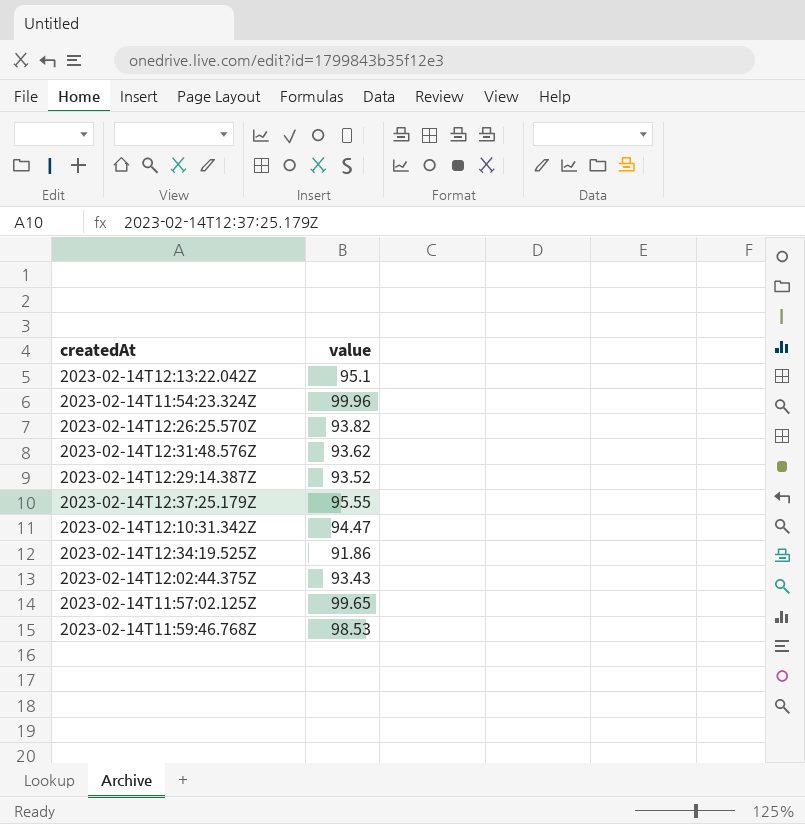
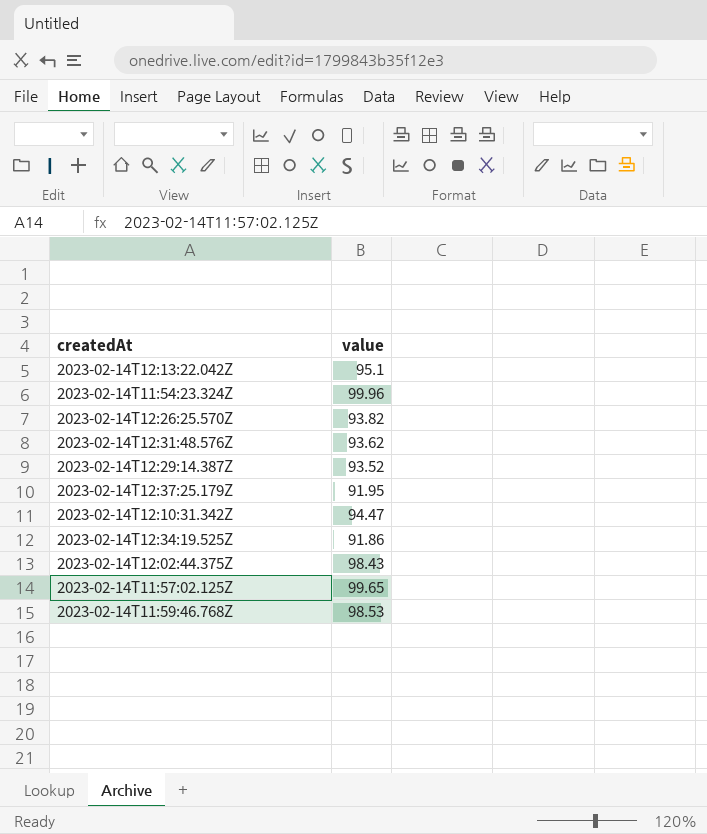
2023-02-14T12:37:25.179Z | value: 95.55 -> 91.95
2023-02-14T12:02:44.375Z | value: 93.43 -> 98.43

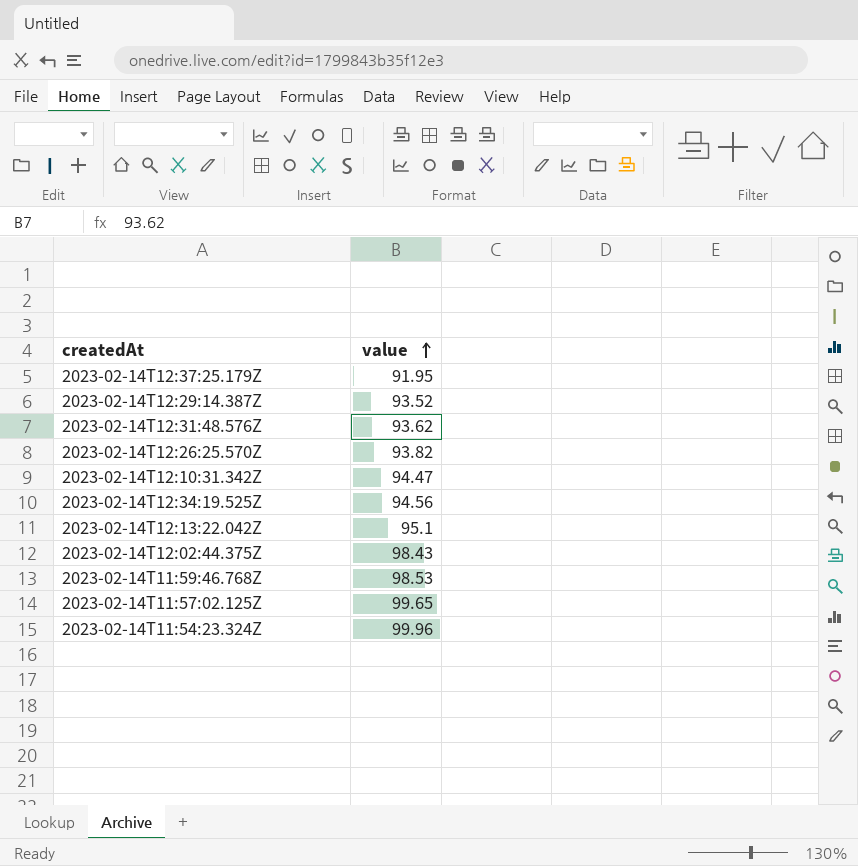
row order: none -> value ascending
2023-02-14T12:34:19.525Z | value: 91.86 -> 94.56

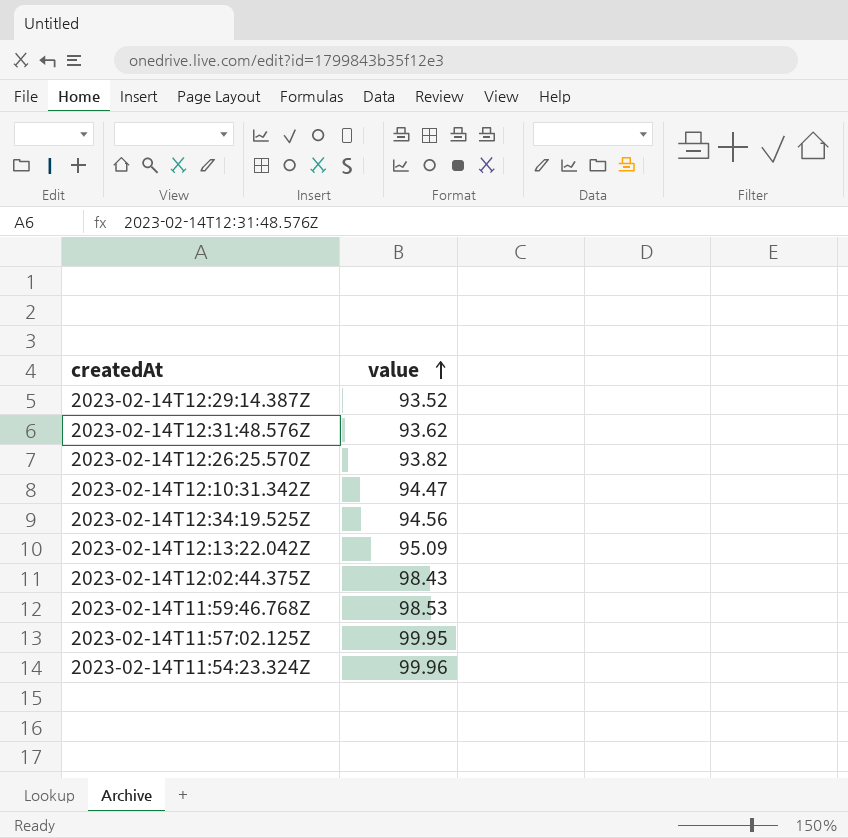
row 2023-02-14T12:37:25.179Z: 91.95 -> none
2023-02-14T12:13:22.042Z | value: 95.1 -> 95.09
2023-02-14T11:57:02.125Z | value: 99.65 -> 99.95

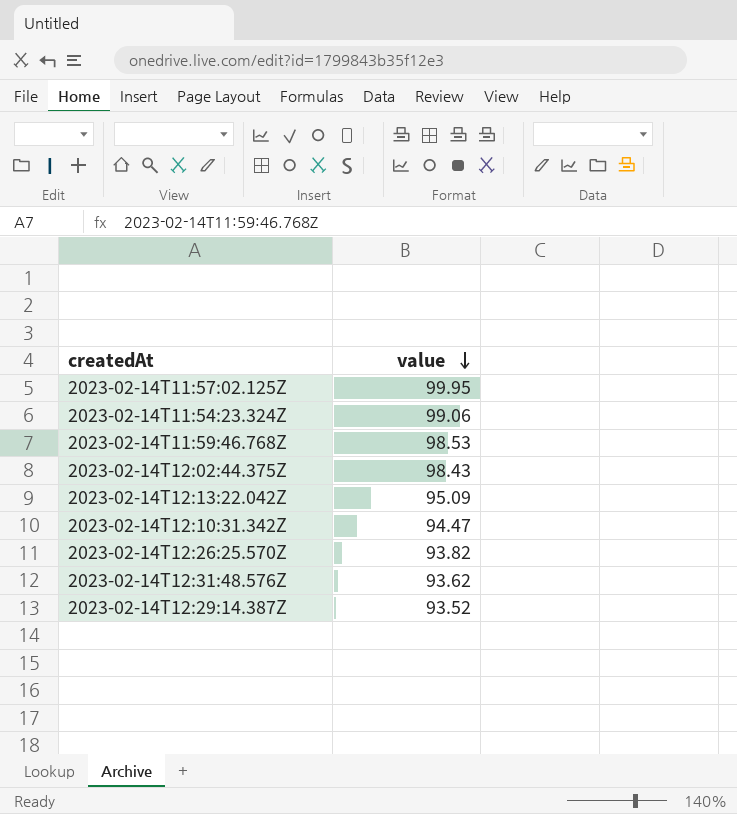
row order: value ascending -> value descending
row 2023-02-14T12:34:19.525Z: 94.56 -> none
2023-02-14T11:54:23.324Z | value: 99.96 -> 99.06

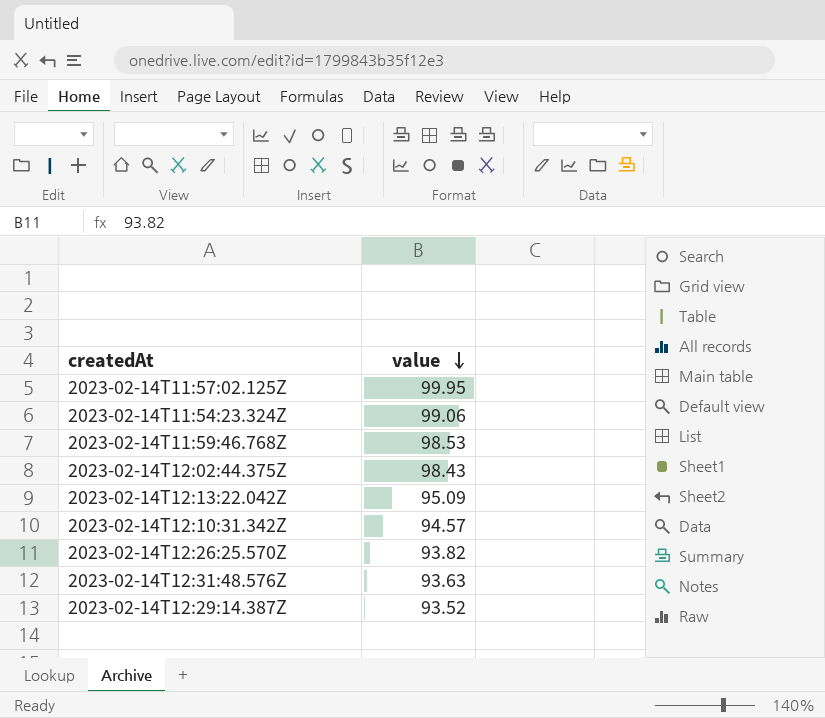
2023-02-14T12:10:31.342Z | value: 94.47 -> 94.57
2023-02-14T12:31:48.576Z | value: 93.62 -> 93.63

